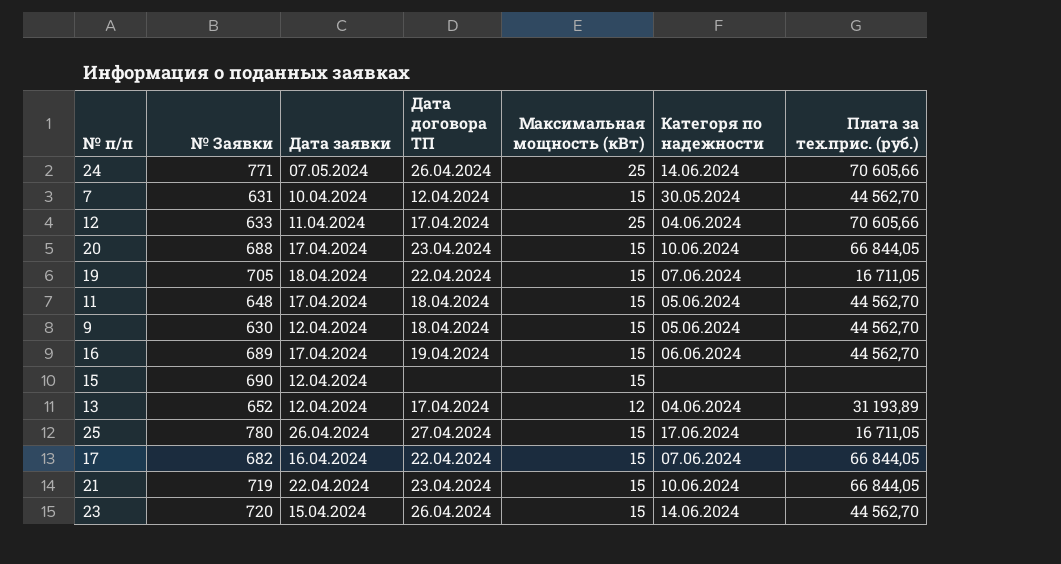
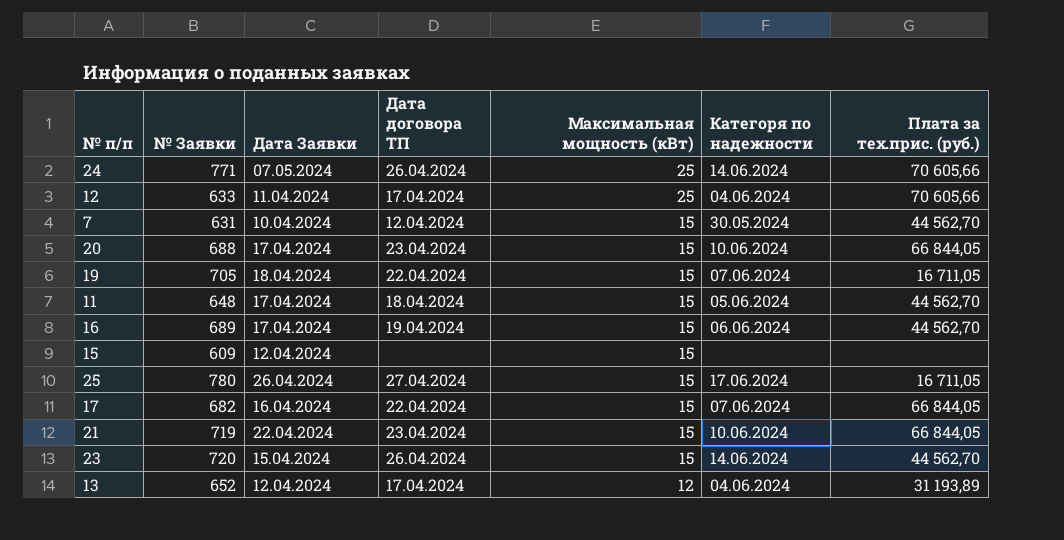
row order: none -> Максимальная мощность (кВт) descending
column name: Дата заявки -> Дата Заявки
row 9: 630 | 12.04.2024 | 18.04.2024 | 15 | 05.06.2024 | 44 562,70 -> none
15 | № Заявки: 690 -> 609

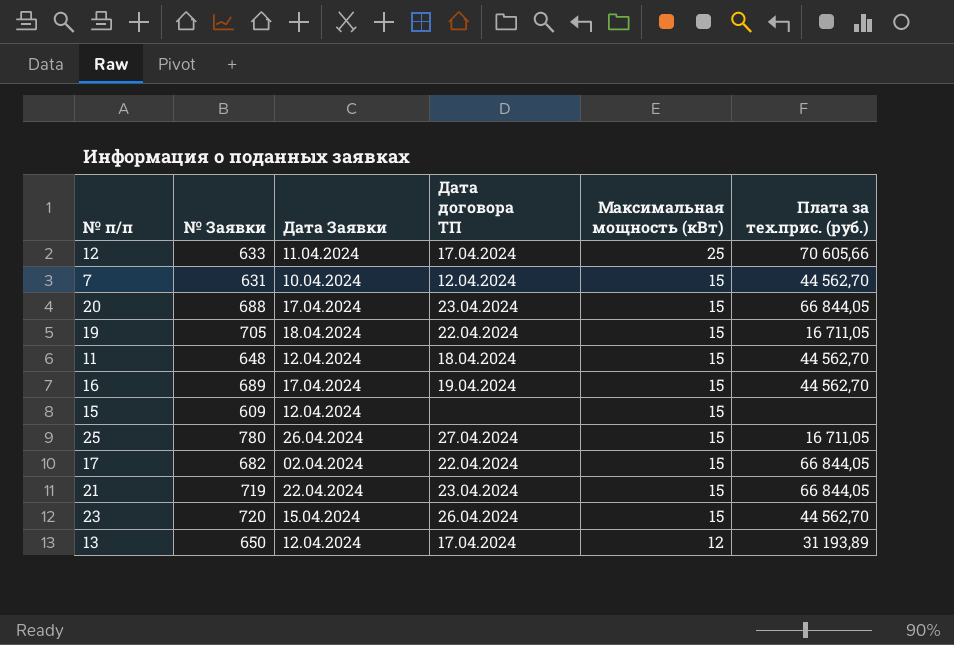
column Категоря по надежности | position: 6 -> none
row 24: 771 | 07.05.2024 | 26.04.2024 | 25 | 14.06.2024 | 70 605,66 -> none
11 | Дата Заявки: 17.04.2024 -> 12.04.2024
17 | Дата Заявки: 16.04.2024 -> 02.04.2024
13 | № Заявки: 652 -> 650

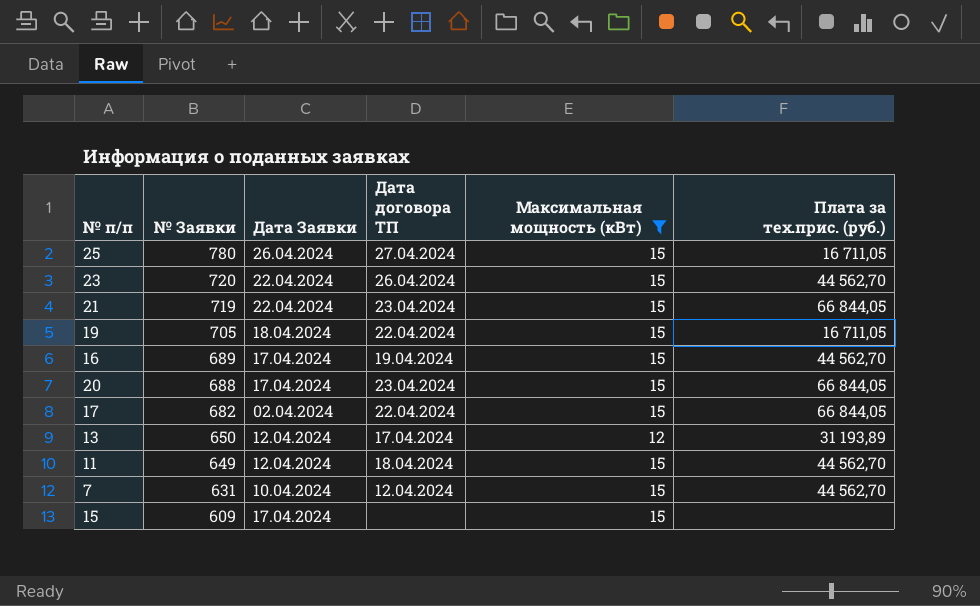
filter: none -> Максимальная мощность (кВт) != 25
row order: Максимальная мощность (кВт) descending -> № Заявки descending
23 | Дата Заявки: 15.04.2024 -> 22.04.2024
11 | № Заявки: 648 -> 649
15 | Дата Заявки: 12.04.2024 -> 17.04.2024

